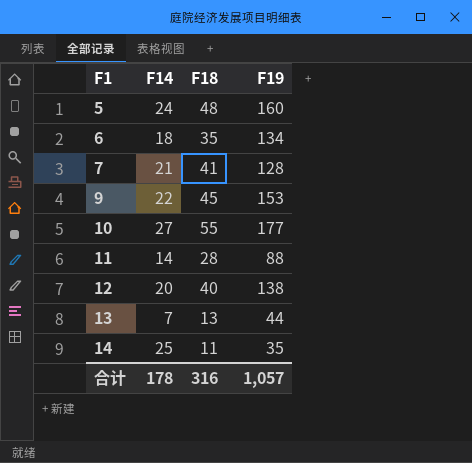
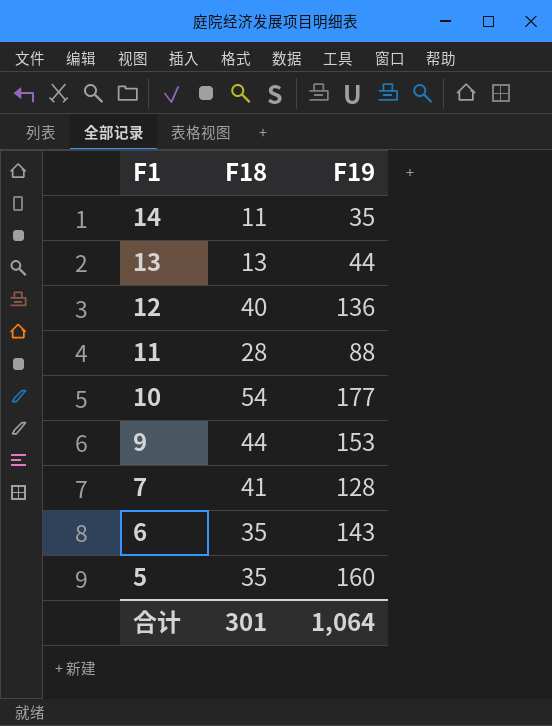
row order: F1 ascending -> F1 descending
column F14 | position: 2 -> none
12 | F19: 138 -> 136
10 | F18: 55 -> 54
9 | F18: 45 -> 44
6 | F19: 134 -> 143
5 | F18: 48 -> 35
合计 | F18: 316 -> 301
合计 | F19: 1,057 -> 1,064

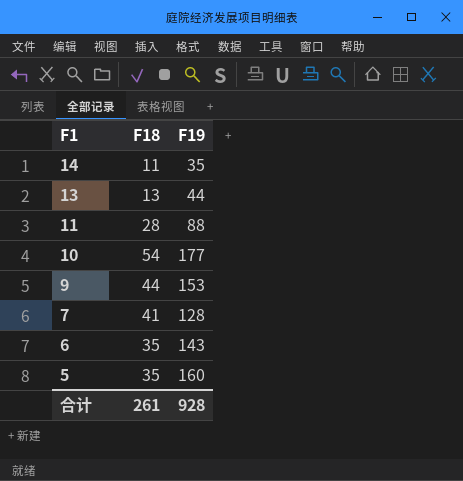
row 12: 40 | 136 -> none
合计 | F18: 301 -> 261
合计 | F19: 1,064 -> 928

